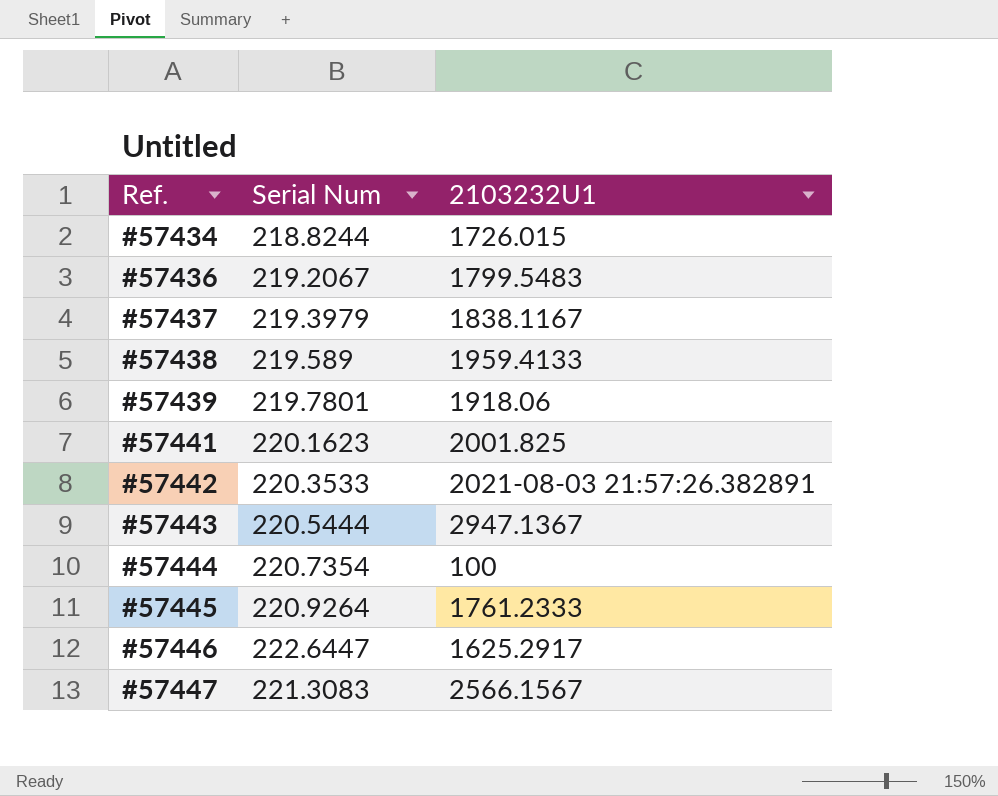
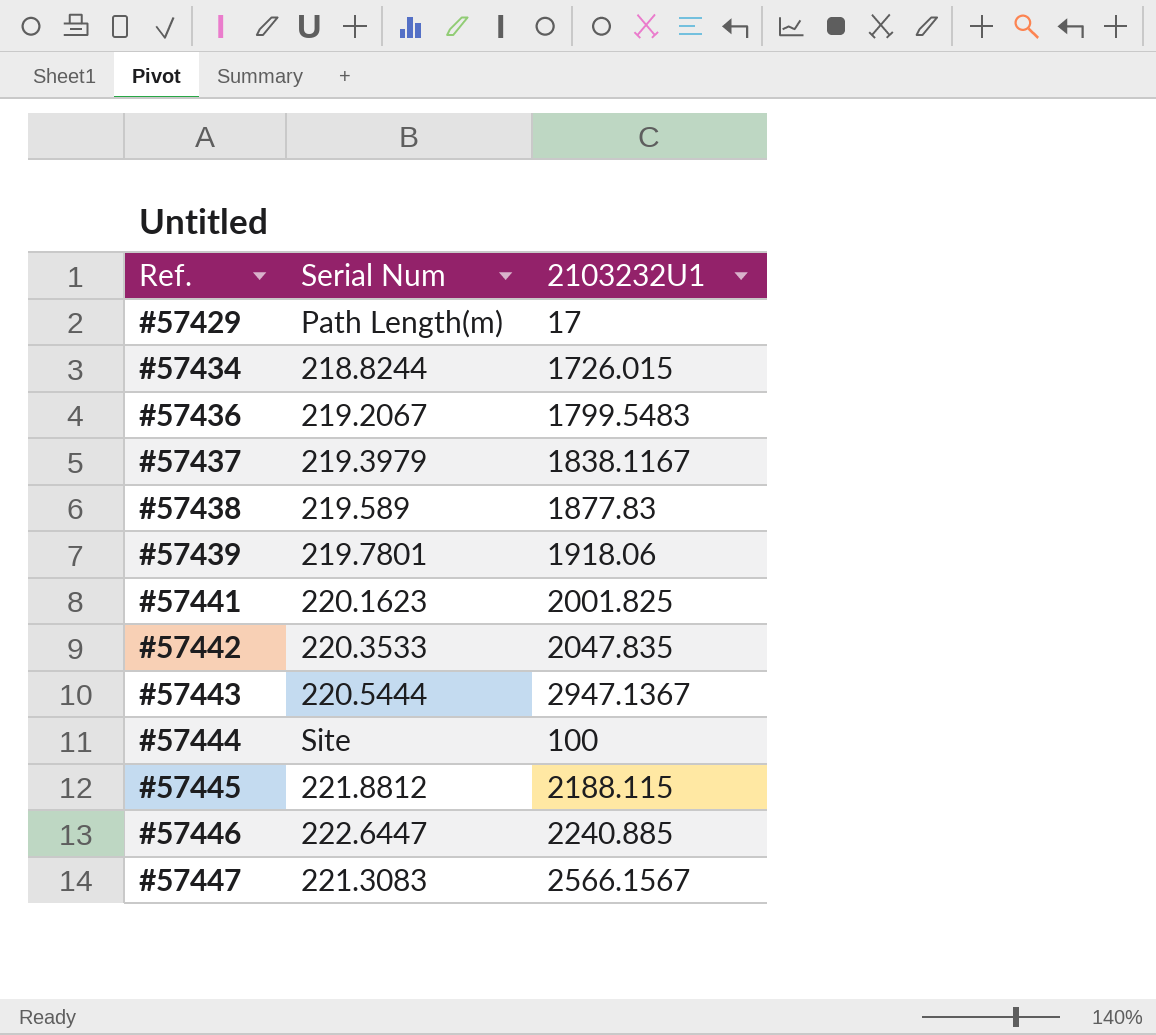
row #57429: none -> Path Length(m) | 17
#57438 | 2103232U1: 1959.4133 -> 1877.83
#57442 | 2103232U1: 2021-08-03 21:57:26.382891 -> 2047.835
#57444 | Serial Num: 220.7354 -> Site
#57445 | Serial Num: 220.9264 -> 221.8812
#57445 | 2103232U1: 1761.2333 -> 2188.115
#57446 | 2103232U1: 1625.2917 -> 2240.885

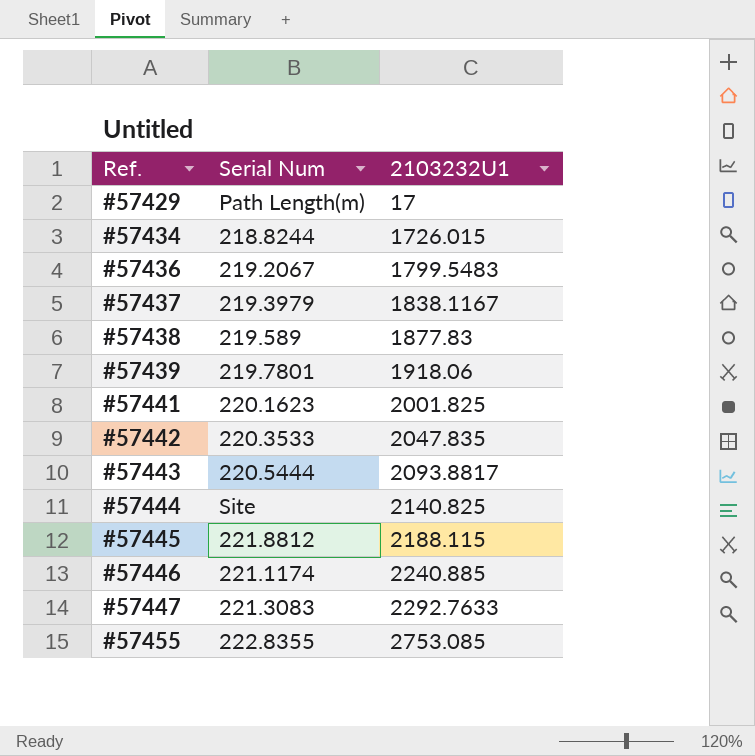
#57443 | 2103232U1: 2947.1367 -> 2093.8817
#57444 | 2103232U1: 100 -> 2140.825
#57446 | Serial Num: 222.6447 -> 221.1174
#57447 | 2103232U1: 2566.1567 -> 2292.7633
row #57455: none -> 222.8355 | 2753.085

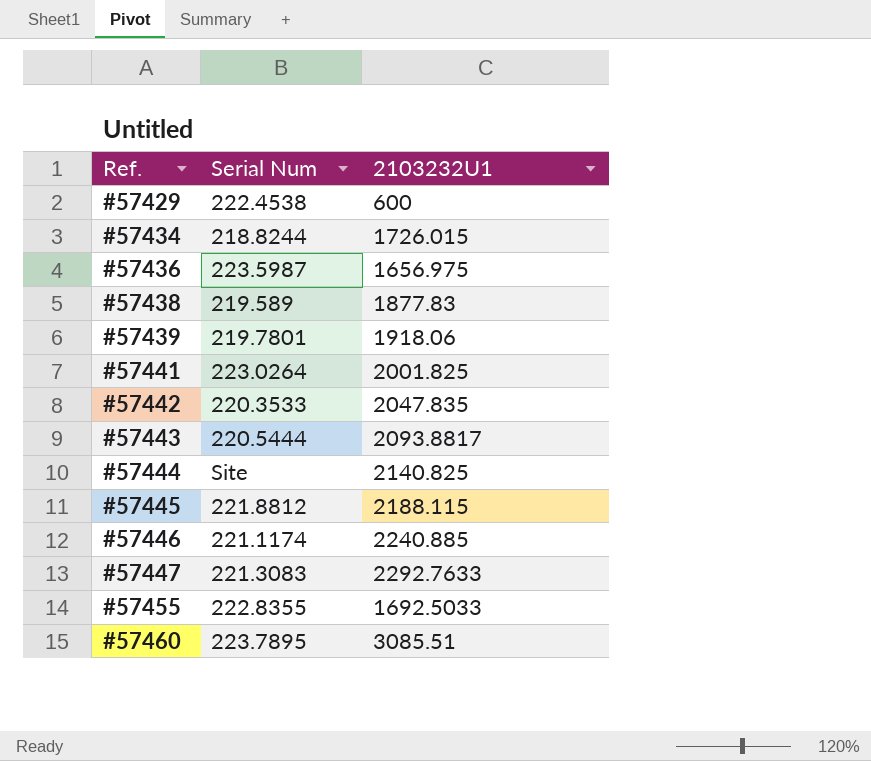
row #57437: 219.3979 | 1838.1167 -> none
#57429 | Serial Num: Path Length(m) -> 222.4538
#57429 | 2103232U1: 17 -> 600
#57436 | Serial Num: 219.2067 -> 223.5987
#57436 | 2103232U1: 1799.5483 -> 1656.975
#57441 | Serial Num: 220.1623 -> 223.0264
#57455 | 2103232U1: 2753.085 -> 1692.5033
row #57460: none -> 223.7895 | 3085.51

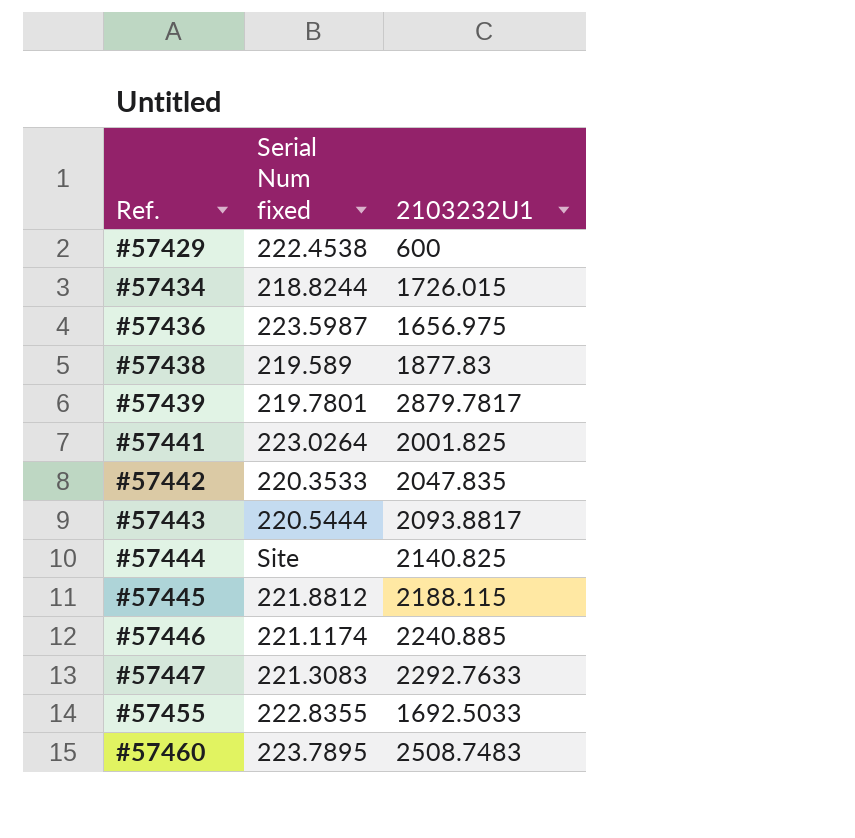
column name: Serial Num -> Serial Num fixed
#57439 | 2103232U1: 1918.06 -> 2879.7817
#57460 | 2103232U1: 3085.51 -> 2508.7483

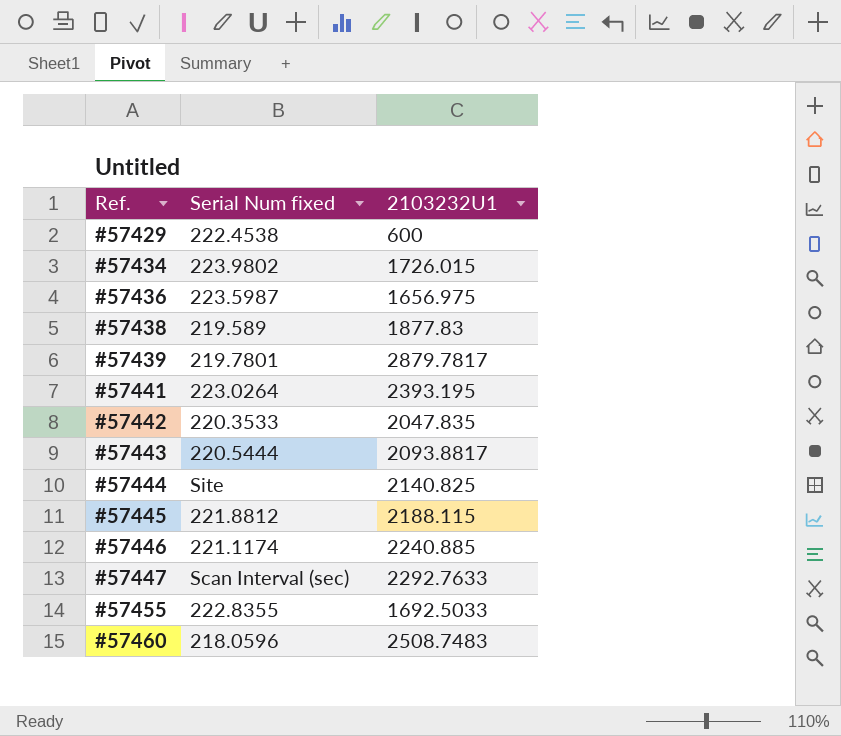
#57434 | Serial Num fixed: 218.8244 -> 223.9802
#57441 | 2103232U1: 2001.825 -> 2393.195
#57447 | Serial Num fixed: 221.3083 -> Scan Interval (sec)
#57460 | Serial Num fixed: 223.7895 -> 218.0596

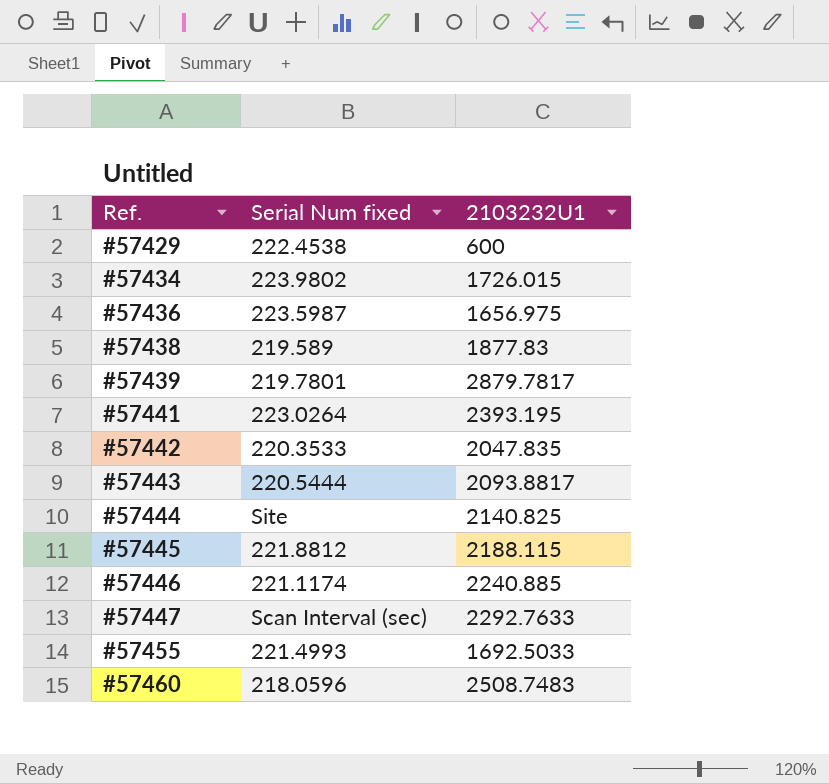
#57455 | Serial Num fixed: 222.8355 -> 221.4993

